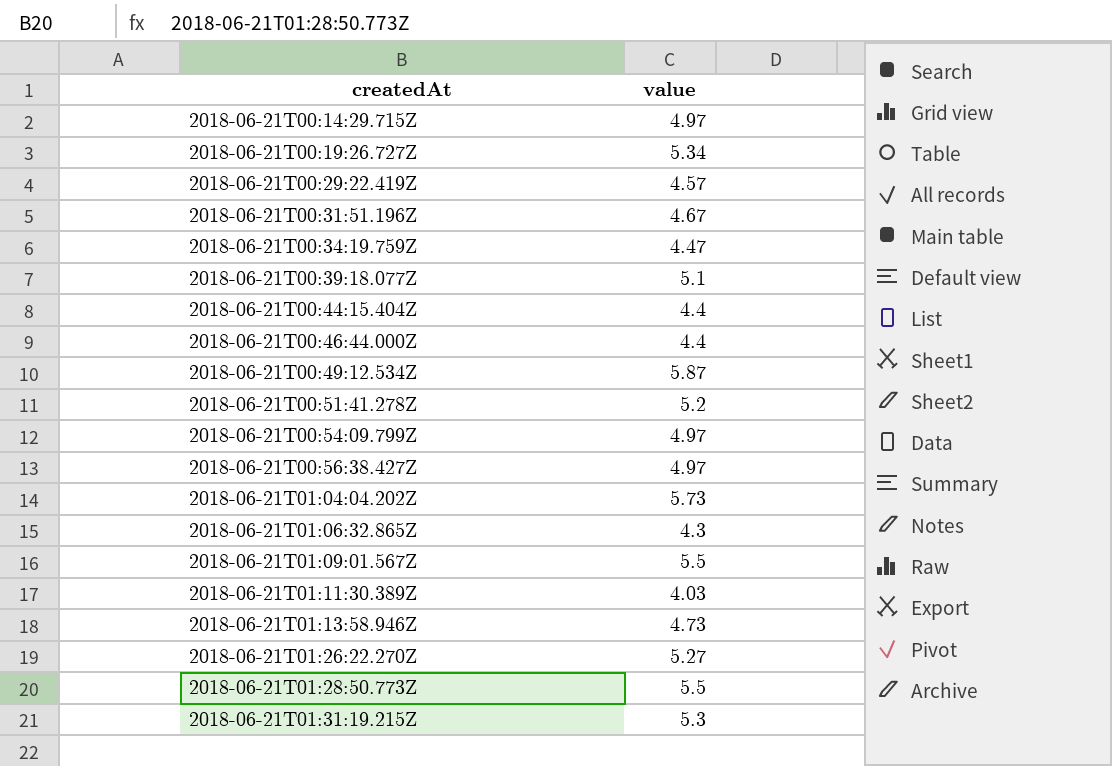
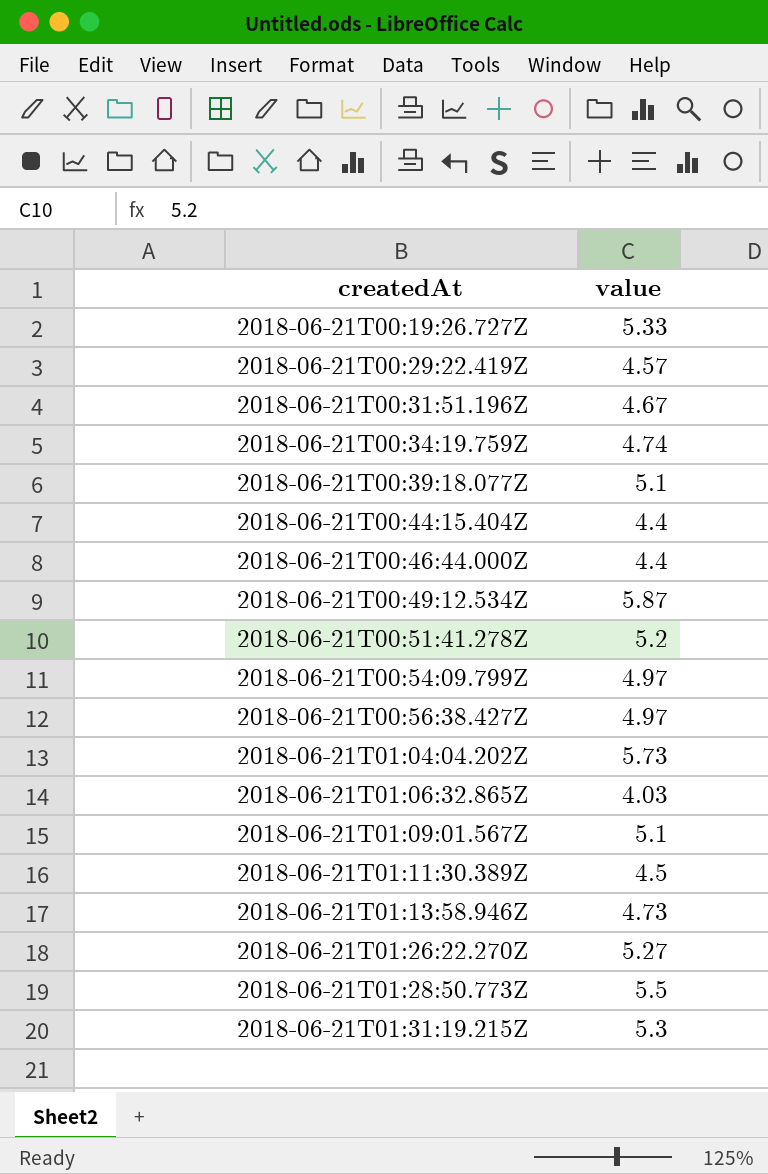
row 2018-06-21T00:14:29.715Z: 4.97 -> none
2018-06-21T00:19:26.727Z | value: 5.34 -> 5.33
2018-06-21T00:34:19.759Z | value: 4.47 -> 4.74
2018-06-21T01:06:32.865Z | value: 4.3 -> 4.03
2018-06-21T01:09:01.567Z | value: 5.5 -> 5.1
2018-06-21T01:11:30.389Z | value: 4.03 -> 4.5

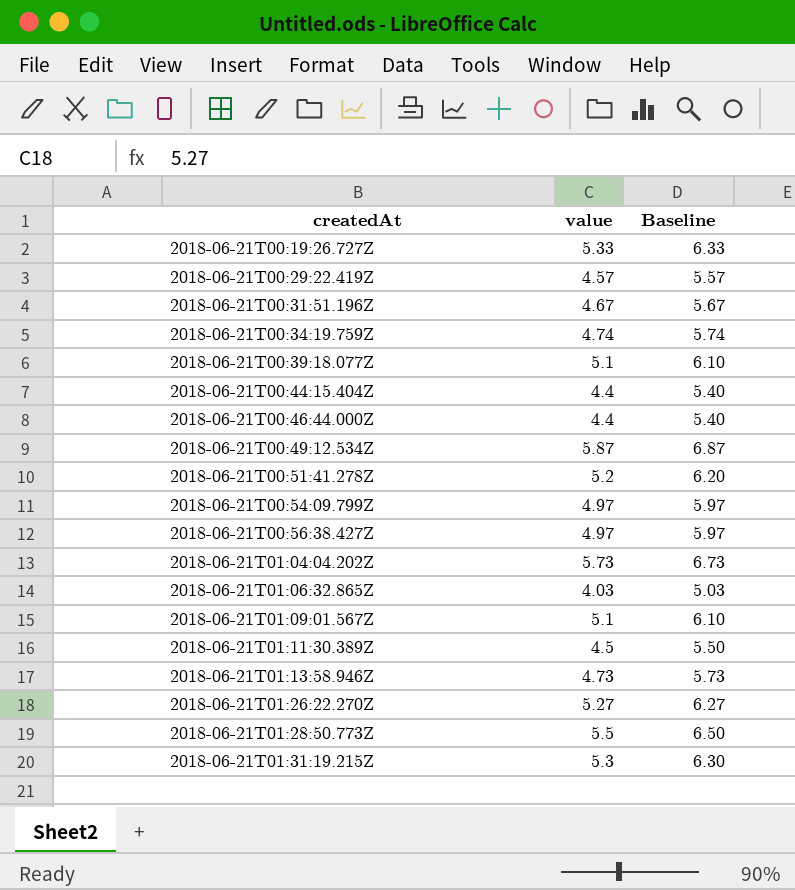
column Baseline | formula: none -> [value] + 1

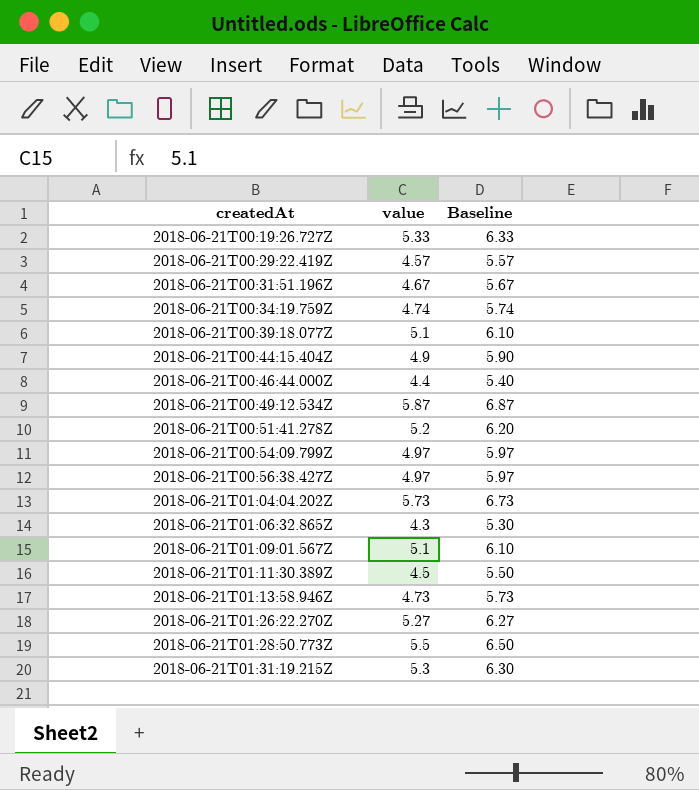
2018-06-21T00:44:15.404Z | value: 4.4 -> 4.9
2018-06-21T00:44:15.404Z | Baseline: 5.40 -> 5.90
2018-06-21T01:06:32.865Z | value: 4.03 -> 4.3
2018-06-21T01:06:32.865Z | Baseline: 5.03 -> 5.30

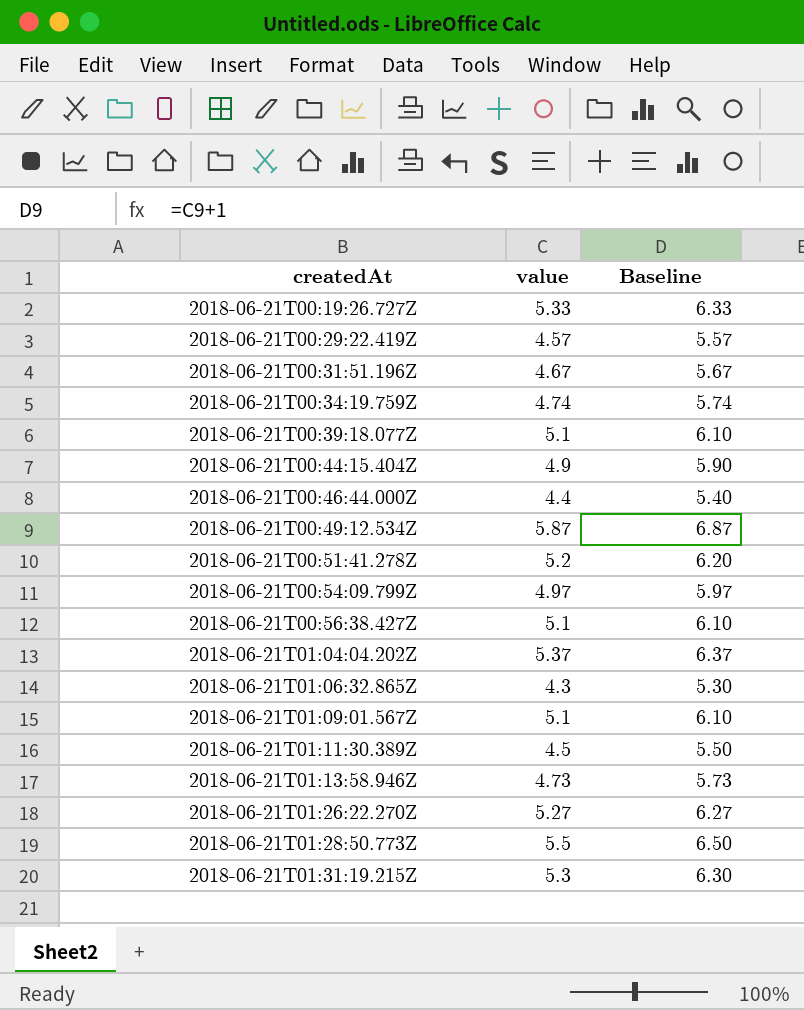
2018-06-21T00:56:38.427Z | value: 4.97 -> 5.1
2018-06-21T00:56:38.427Z | Baseline: 5.97 -> 6.10
2018-06-21T01:04:04.202Z | value: 5.73 -> 5.37
2018-06-21T01:04:04.202Z | Baseline: 6.73 -> 6.37

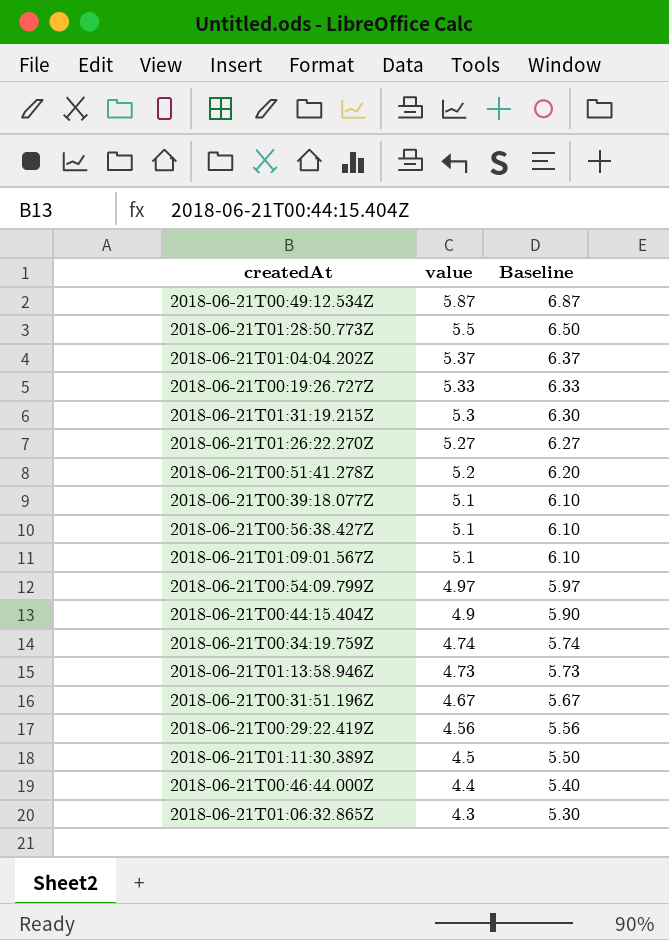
row order: createdAt ascending -> value descending
2018-06-21T00:29:22.419Z | value: 4.57 -> 4.56
2018-06-21T00:29:22.419Z | Baseline: 5.57 -> 5.56

